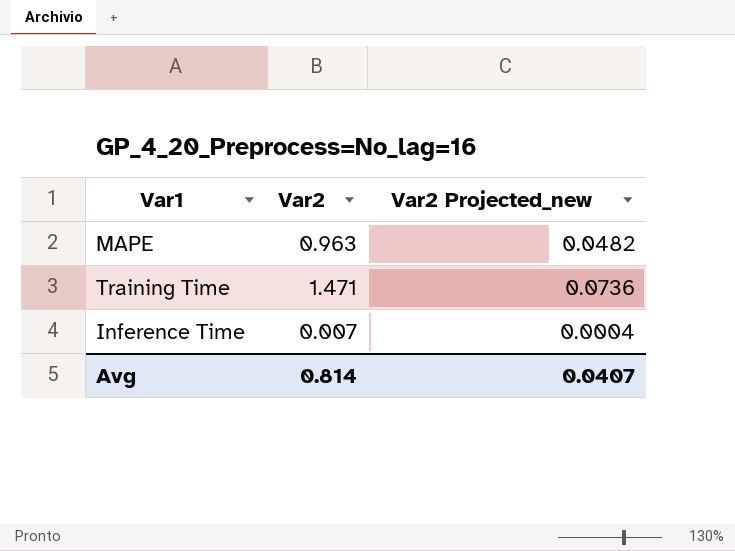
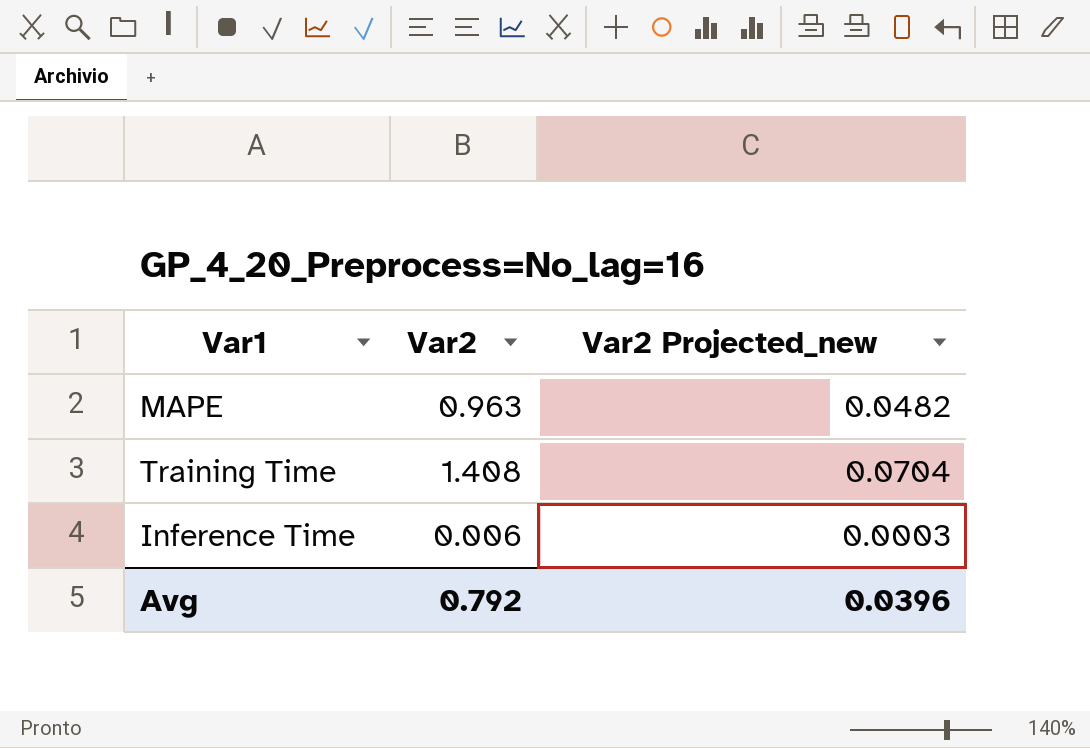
Training Time | Var2: 1.471 -> 1.408
Training Time | Var2 Projected_new: 0.0736 -> 0.0704
Inference Time | Var2: 0.007 -> 0.006
Inference Time | Var2 Projected_new: 0.0004 -> 0.0003
Avg | Var2: 0.814 -> 0.792
Avg | Var2 Projected_new: 0.0407 -> 0.0396

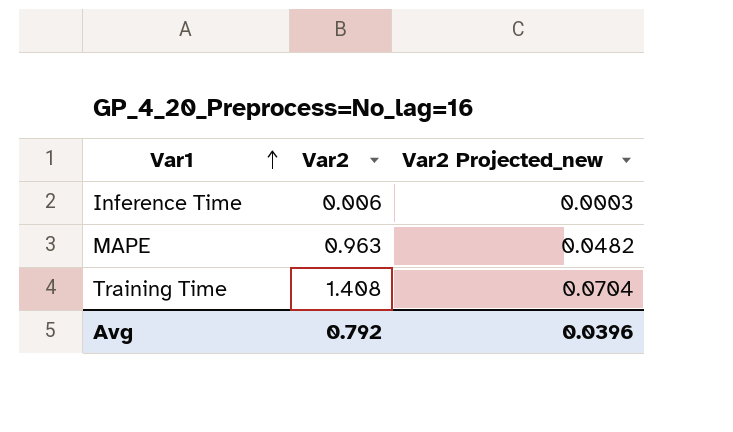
row order: none -> Var1 ascending

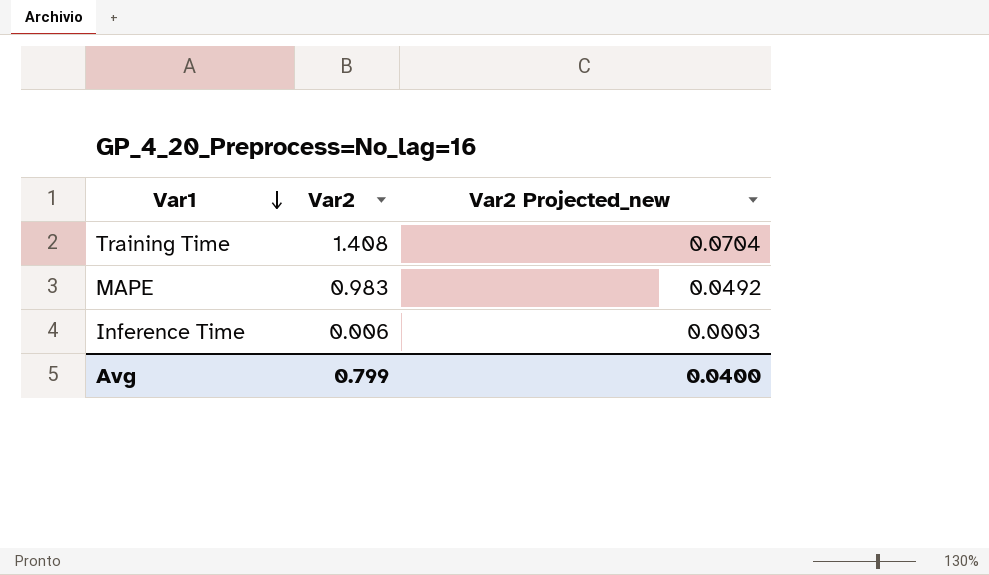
row order: Var1 ascending -> Var1 descending
MAPE | Var2: 0.963 -> 0.983
MAPE | Var2 Projected_new: 0.0482 -> 0.0492
Avg | Var2: 0.792 -> 0.799
Avg | Var2 Projected_new: 0.0396 -> 0.0400

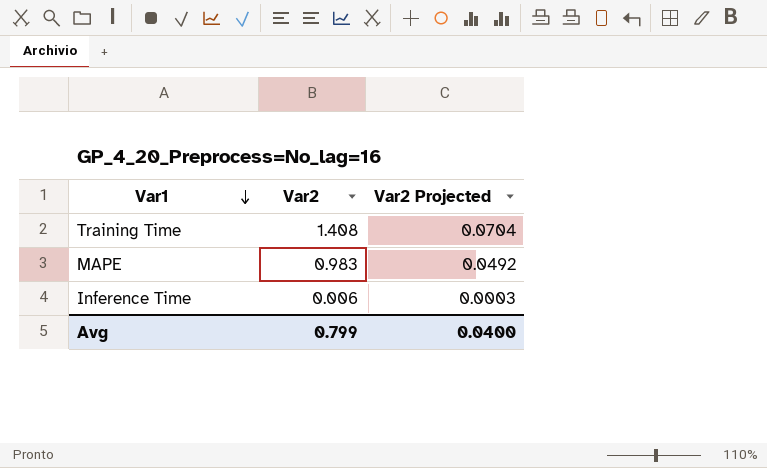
column name: Var2 Projected_new -> Var2 Projected

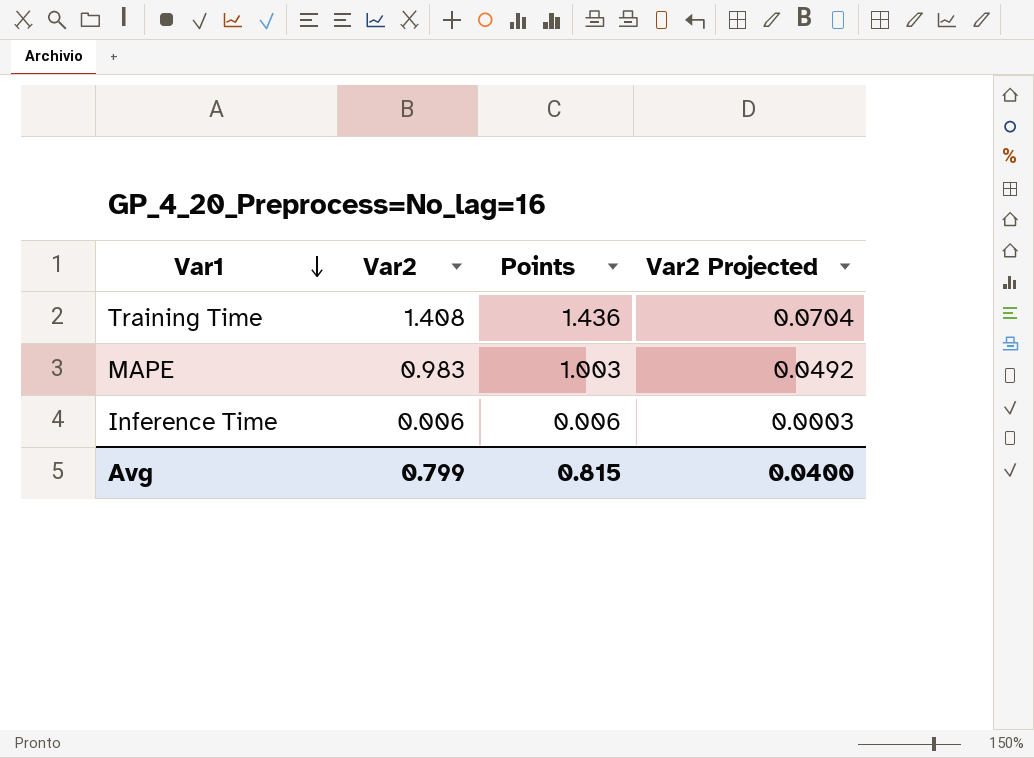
column Points | formula: none -> [Var2] * 1.02

